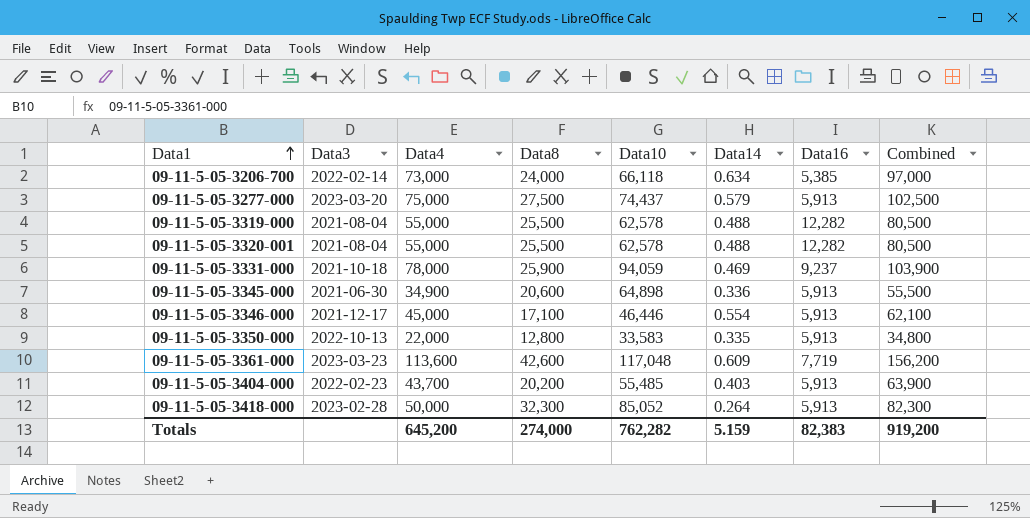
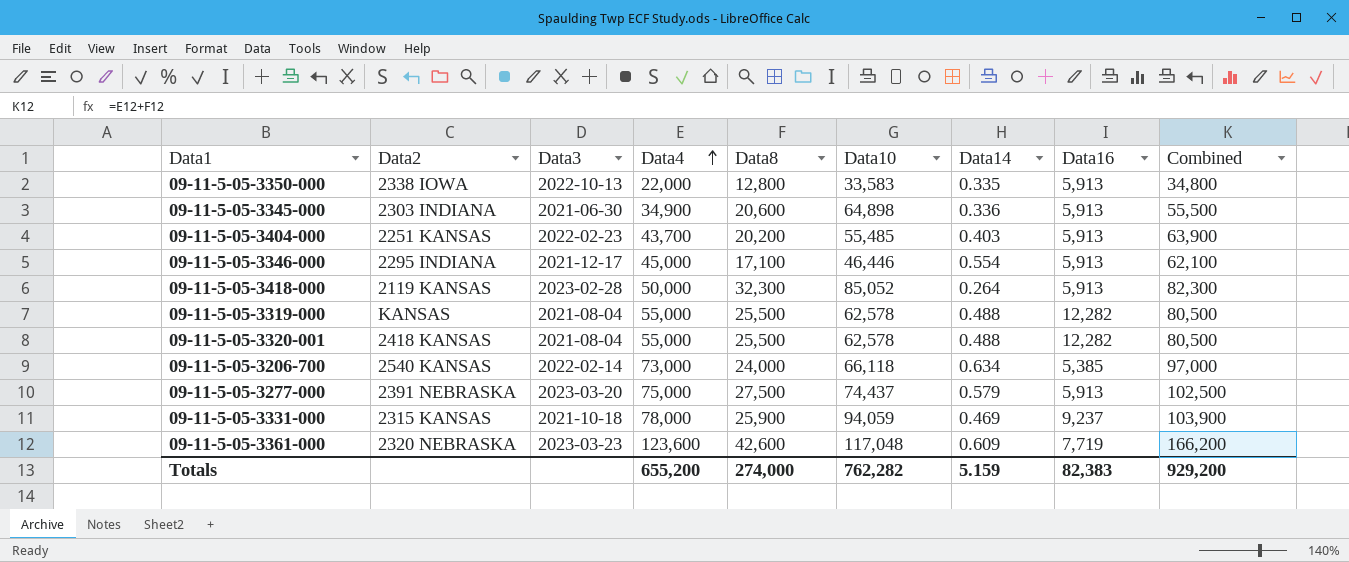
row order: Data1 ascending -> Data4 ascending
column Data2 | position: none -> 2
09-11-5-05-3361-000 | Data4: 113,600 -> 123,600
09-11-5-05-3361-000 | Combined: 156,200 -> 166,200
Totals | Data4: 645,200 -> 655,200
Totals | Combined: 919,200 -> 929,200

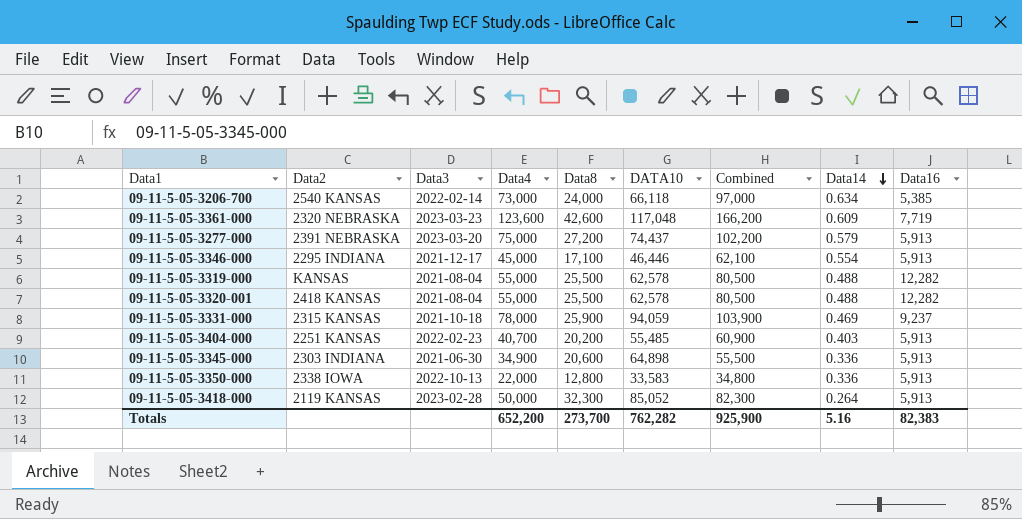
row order: Data4 ascending -> Data14 descending
column name: Data10 -> DATA10
column Combined | position: 9 -> 7
09-11-5-05-3277-000 | Data8: 27,500 -> 27,200
09-11-5-05-3277-000 | Combined: 102,500 -> 102,200
09-11-5-05-3404-000 | Data4: 43,700 -> 40,700
09-11-5-05-3404-000 | Combined: 63,900 -> 60,900
09-11-5-05-3350-000 | Data14: 0.335 -> 0.336
Totals | Data4: 655,200 -> 652,200
Totals | Data8: 274,000 -> 273,700
Totals | Combined: 929,200 -> 925,900
Totals | Data14: 5.159 -> 5.16

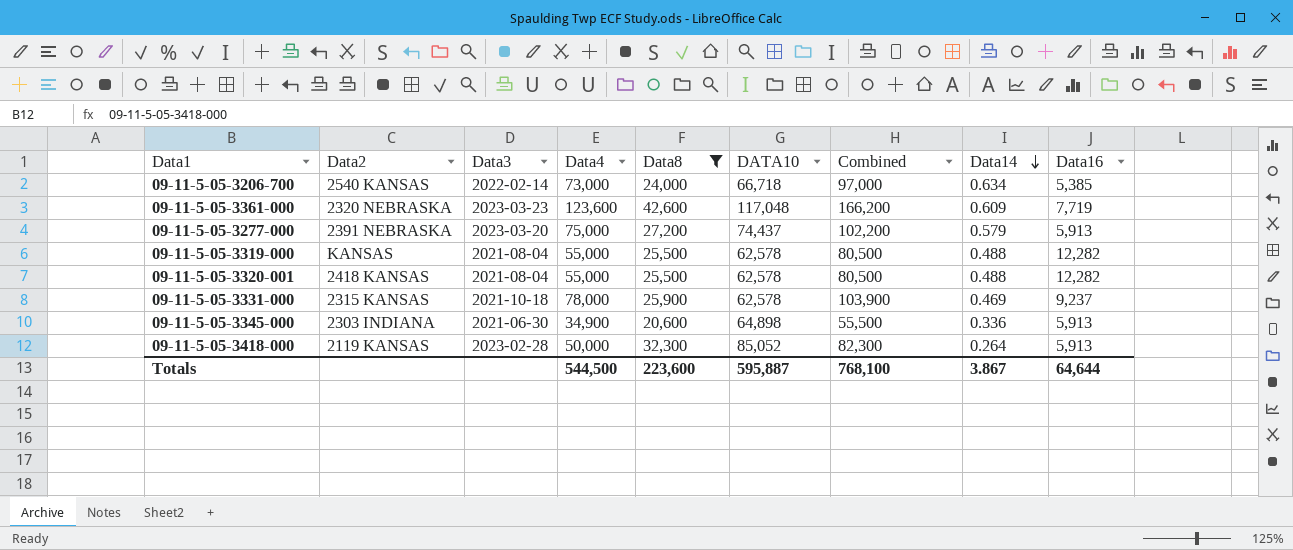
filter: none -> Data8 >= 20,600
09-11-5-05-3206-700 | DATA10: 66,118 -> 66,718
09-11-5-05-3331-000 | DATA10: 94,059 -> 62,578
Totals | Data4: 652,200 -> 544,500
Totals | Data8: 273,700 -> 223,600
Totals | DATA10: 762,282 -> 595,887
Totals | Combined: 925,900 -> 768,100
Totals | Data14: 5.16 -> 3.867
Totals | Data16: 82,383 -> 64,644

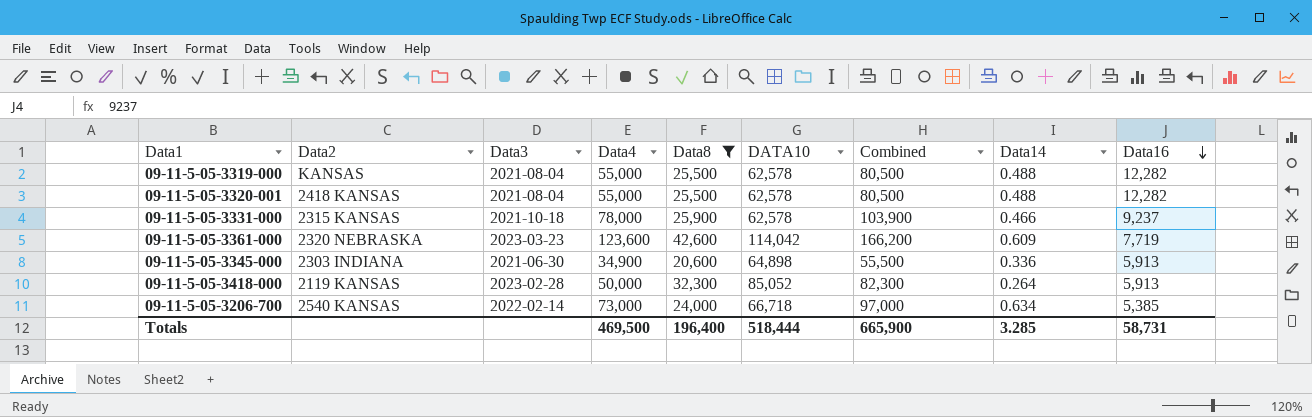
row order: Data14 descending -> Data16 descending
row 09-11-5-05-3277-000: 2391 NEBRASKA | 2023-03-20 | 75,000 | 27,200 | 74,437 | 102,200 | 0.579 | 5,913 -> none
09-11-5-05-3331-000 | Data14: 0.469 -> 0.466
09-11-5-05-3361-000 | DATA10: 117,048 -> 114,042
Totals | Data4: 544,500 -> 469,500
Totals | Data8: 223,600 -> 196,400
Totals | DATA10: 595,887 -> 518,444
Totals | Combined: 768,100 -> 665,900
Totals | Data14: 3.867 -> 3.285
Totals | Data16: 64,644 -> 58,731

